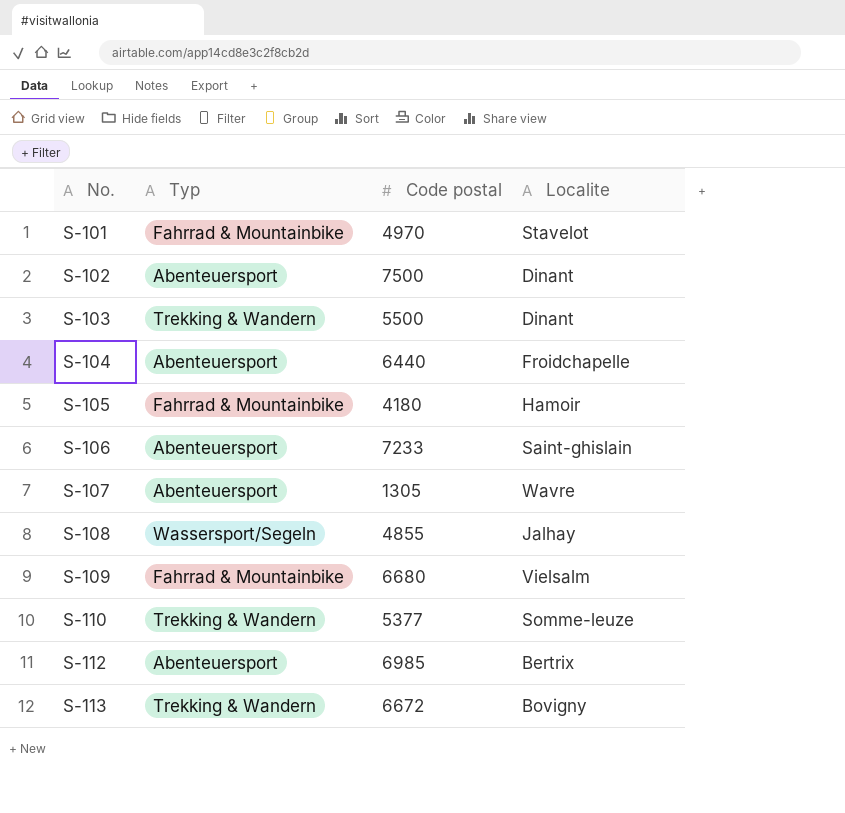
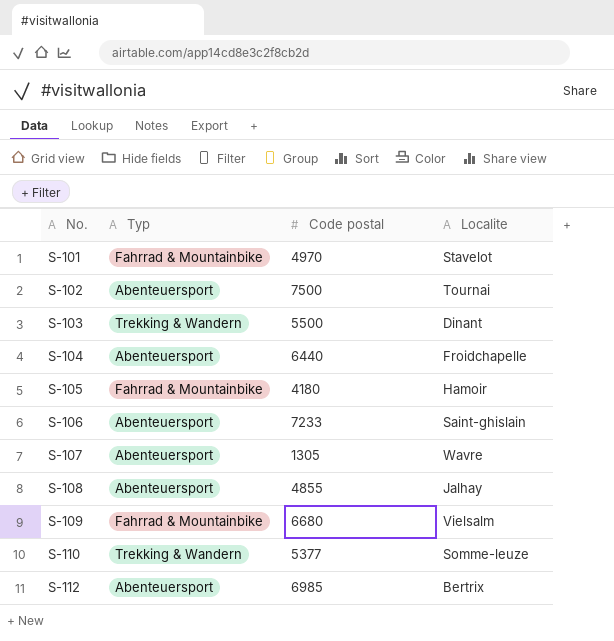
row S-113: Trekking & Wandern | 6672 | Bovigny -> none
S-102 | Localite: Dinant -> Tournai
S-108 | Typ: Wassersport/Segeln -> Abenteuersport

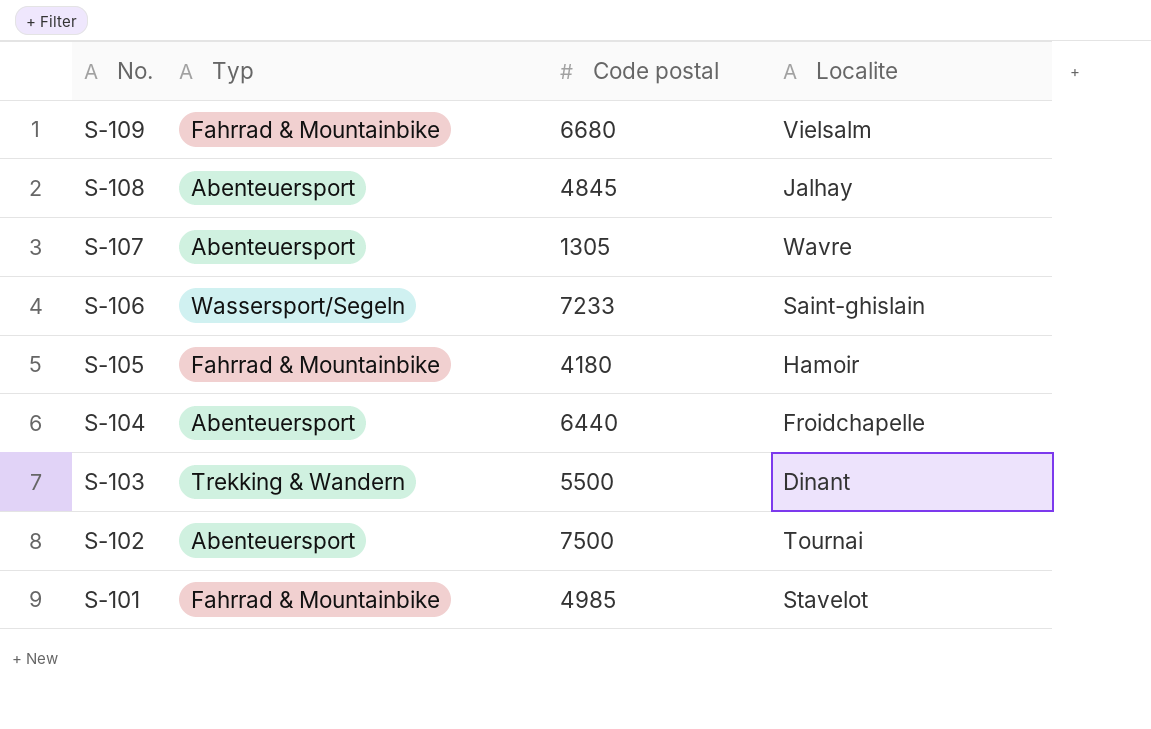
row order: No. ascending -> No. descending
row S-110: Trekking & Wandern | 5377 | Somme-leuze -> none
row S-112: Abenteuersport | 6985 | Bertrix -> none
S-108 | Code postal: 4855 -> 4845
S-106 | Typ: Abenteuersport -> Wassersport/Segeln
S-101 | Code postal: 4970 -> 4985

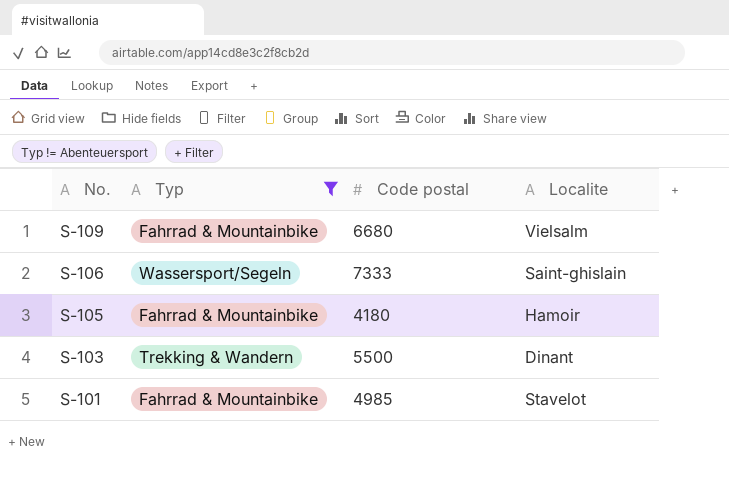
filter: none -> Typ != Abenteuersport
S-106 | Code postal: 7233 -> 7333

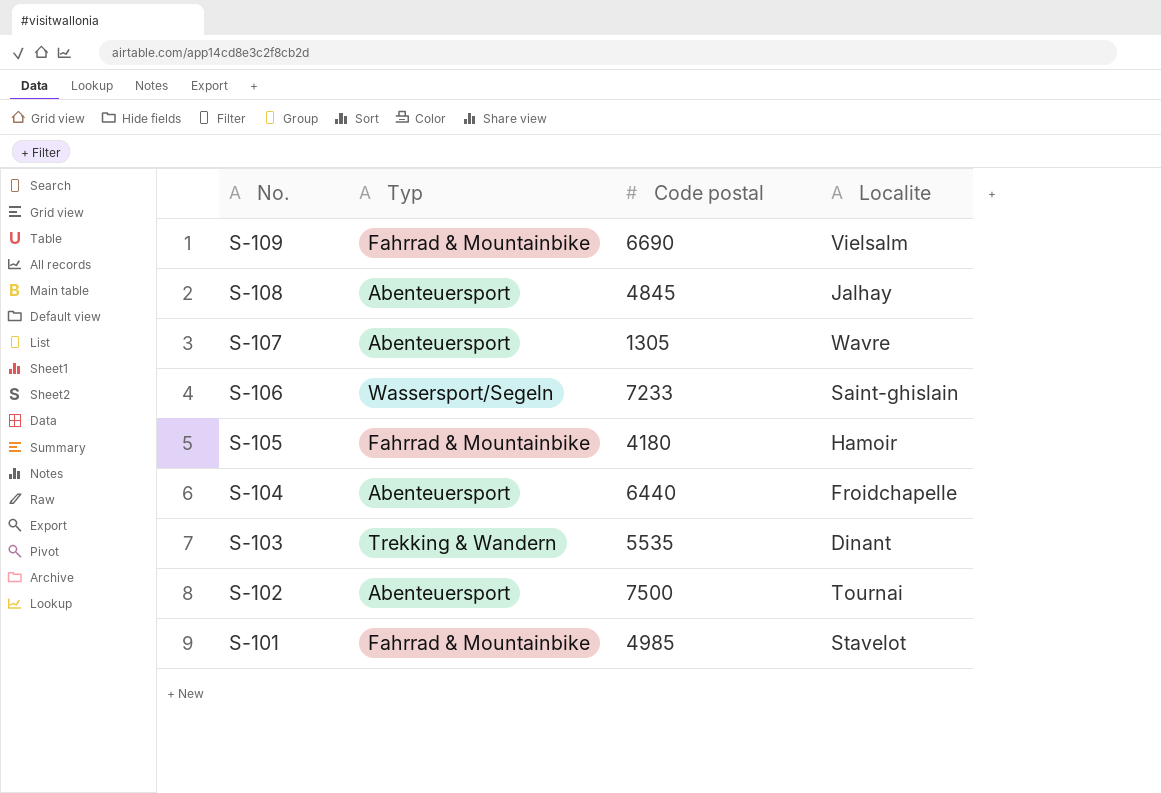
filter: Typ != Abenteuersport -> none
S-109 | Code postal: 6680 -> 6690
S-106 | Code postal: 7333 -> 7233
S-103 | Code postal: 5500 -> 5535

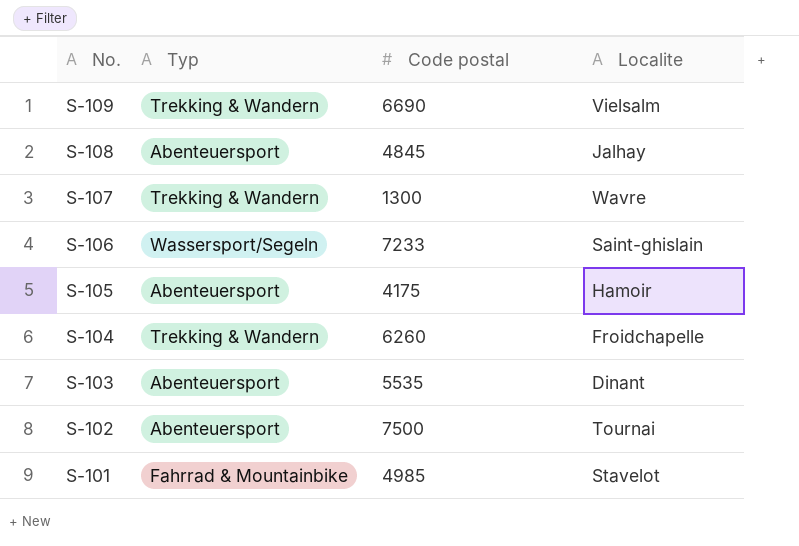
S-109 | Typ: Fahrrad & Mountainbike -> Trekking & Wandern
S-107 | Typ: Abenteuersport -> Trekking & Wandern
S-107 | Code postal: 1305 -> 1300
S-105 | Typ: Fahrrad & Mountainbike -> Abenteuersport
S-105 | Code postal: 4180 -> 4175
S-104 | Typ: Abenteuersport -> Trekking & Wandern
S-104 | Code postal: 6440 -> 6260
S-103 | Typ: Trekking & Wandern -> Abenteuersport

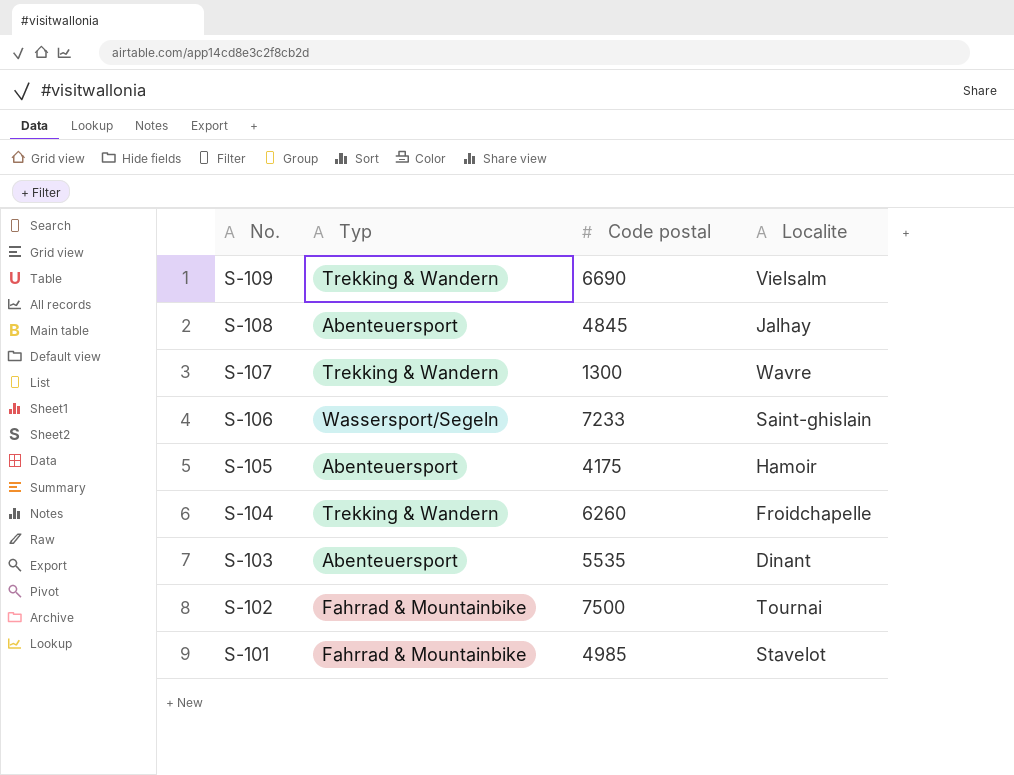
S-102 | Typ: Abenteuersport -> Fahrrad & Mountainbike

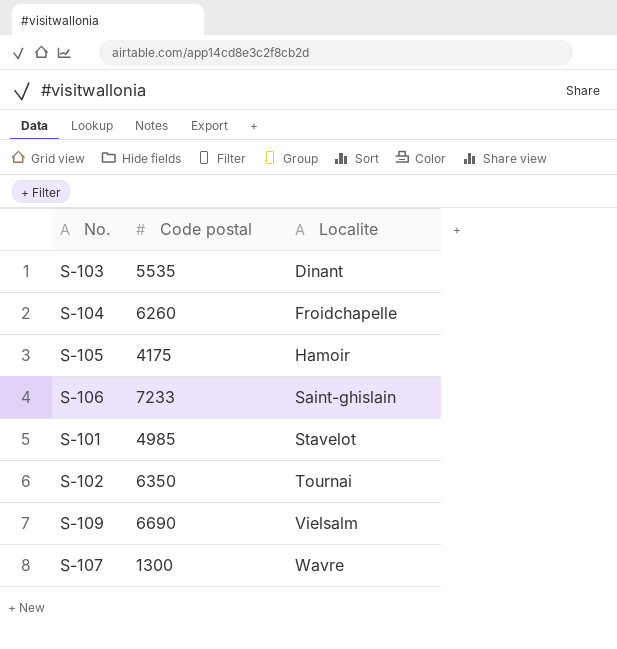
row order: No. descending -> Localite ascending
column Typ | position: 2 -> none
row S-108: Abenteuersport | 4845 | Jalhay -> none
S-102 | Code postal: 7500 -> 6350

